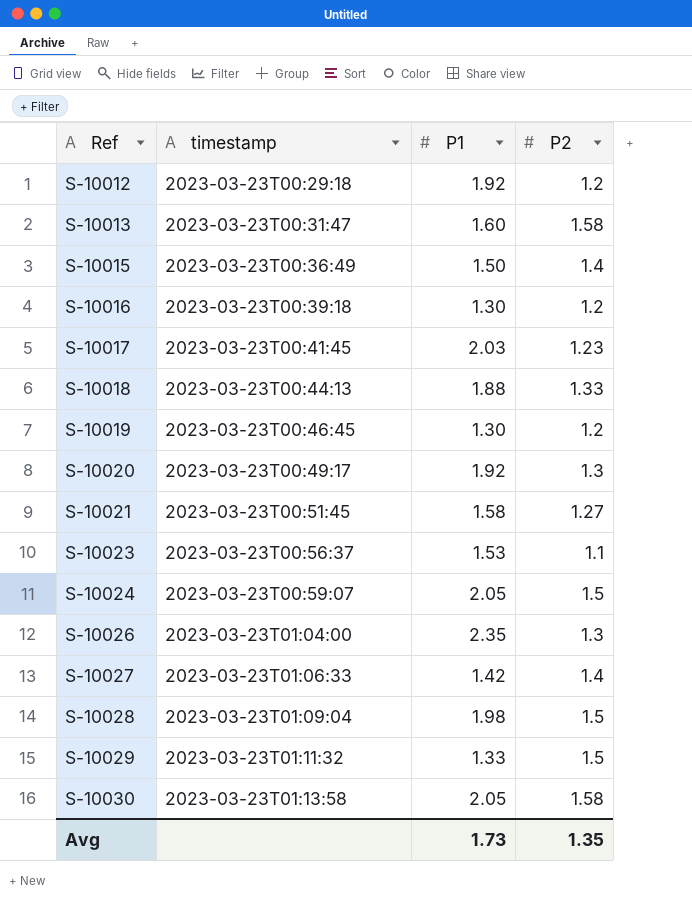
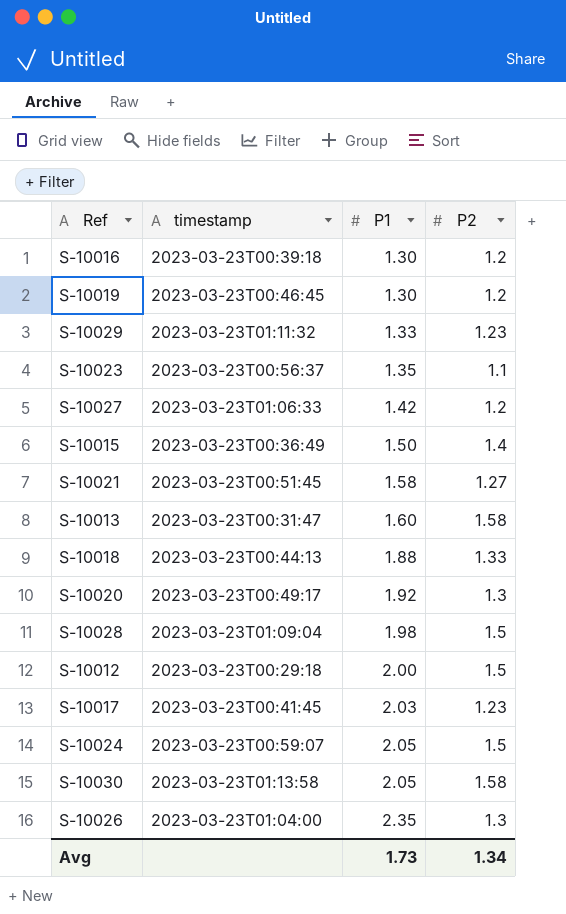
row order: Ref ascending -> P1 ascending
S-10029 | P2: 1.5 -> 1.23
S-10023 | P1: 1.53 -> 1.35
S-10027 | P2: 1.4 -> 1.2
S-10012 | P1: 1.92 -> 2.00
S-10012 | P2: 1.2 -> 1.5
Avg | P2: 1.35 -> 1.34

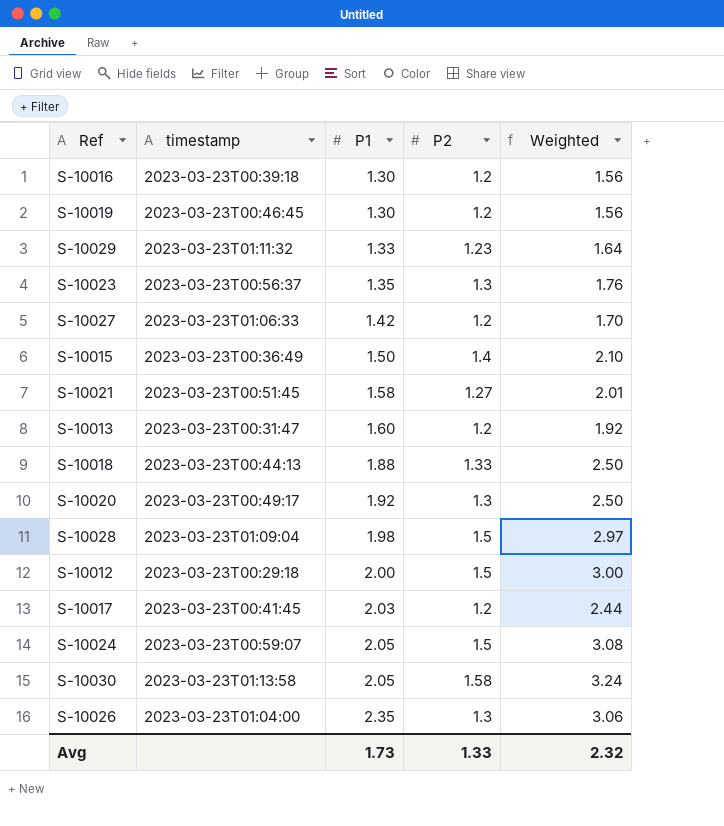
column Weighted | formula: none -> [P1] * [P2]
S-10023 | P2: 1.1 -> 1.3
S-10013 | P2: 1.58 -> 1.2
S-10017 | P2: 1.23 -> 1.2
Avg | P2: 1.34 -> 1.33

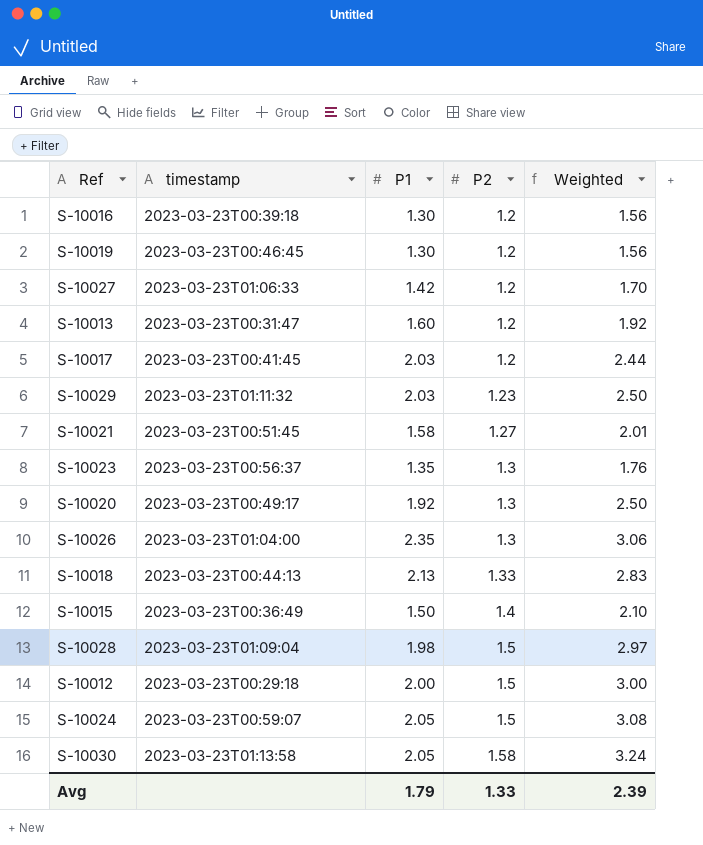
row order: P1 ascending -> P2 ascending
S-10029 | P1: 1.33 -> 2.03
S-10029 | Weighted: 1.64 -> 2.50
S-10018 | P1: 1.88 -> 2.13
S-10018 | Weighted: 2.50 -> 2.83
Avg | P1: 1.73 -> 1.79
Avg | Weighted: 2.32 -> 2.39

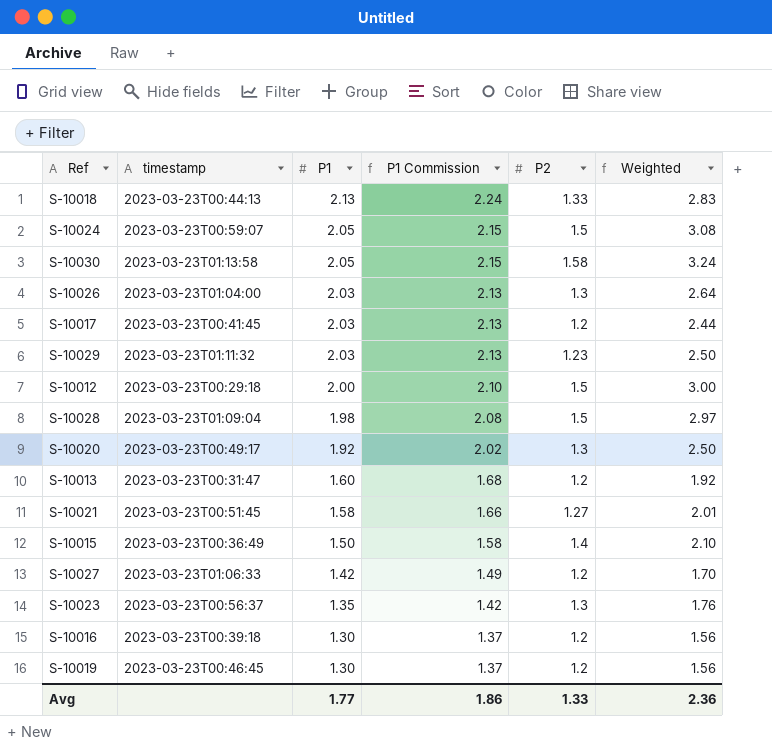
row order: P2 ascending -> P1 descending
column P1 Commission | formula: none -> [P1] * 1.05
S-10026 | P1: 2.35 -> 2.03
S-10026 | Weighted: 3.06 -> 2.64
Avg | P1: 1.79 -> 1.77
Avg | Weighted: 2.39 -> 2.36

